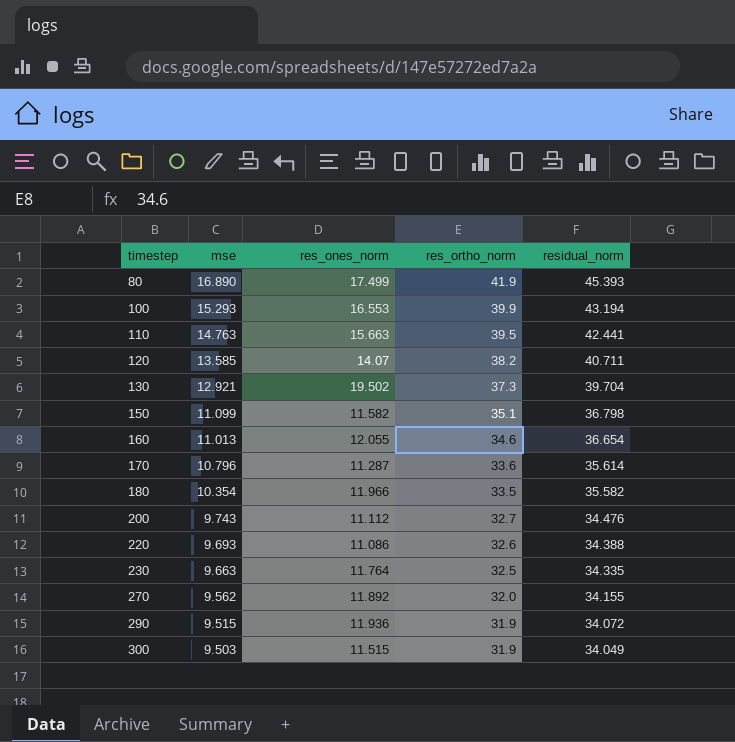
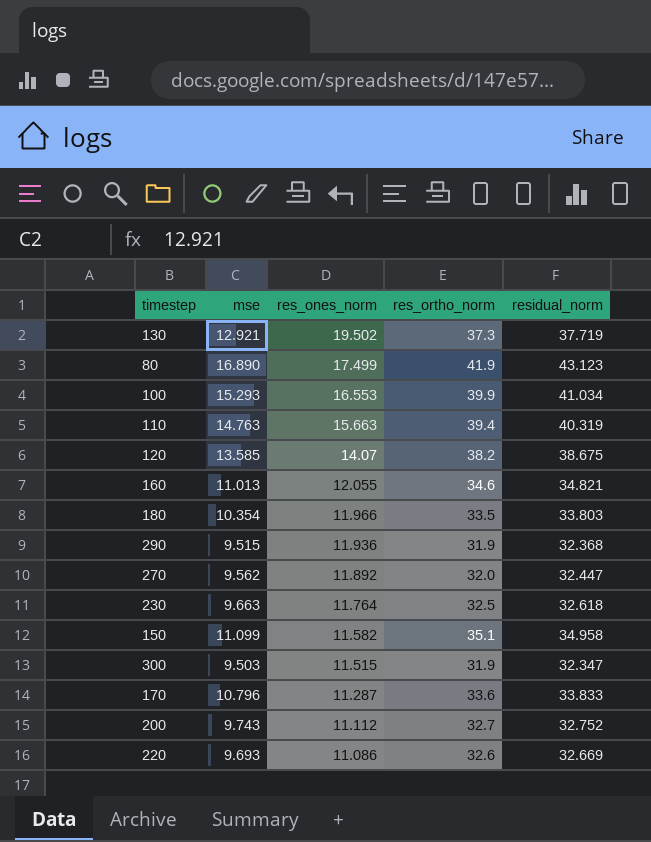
row order: timestep ascending -> res_ones_norm descending
130 | residual_norm: 39.704 -> 37.719
80 | residual_norm: 45.393 -> 43.123
100 | residual_norm: 43.194 -> 41.034
110 | res_ortho_norm: 39.5 -> 39.4
110 | residual_norm: 42.441 -> 40.319
120 | residual_norm: 40.711 -> 38.675
160 | residual_norm: 36.654 -> 34.821
180 | residual_norm: 35.582 -> 33.803
290 | residual_norm: 34.072 -> 32.368
270 | residual_norm: 34.155 -> 32.447
230 | residual_norm: 34.335 -> 32.618
150 | residual_norm: 36.798 -> 34.958
300 | residual_norm: 34.049 -> 32.347
170 | residual_norm: 35.614 -> 33.833
200 | residual_norm: 34.476 -> 32.752
220 | residual_norm: 34.388 -> 32.669

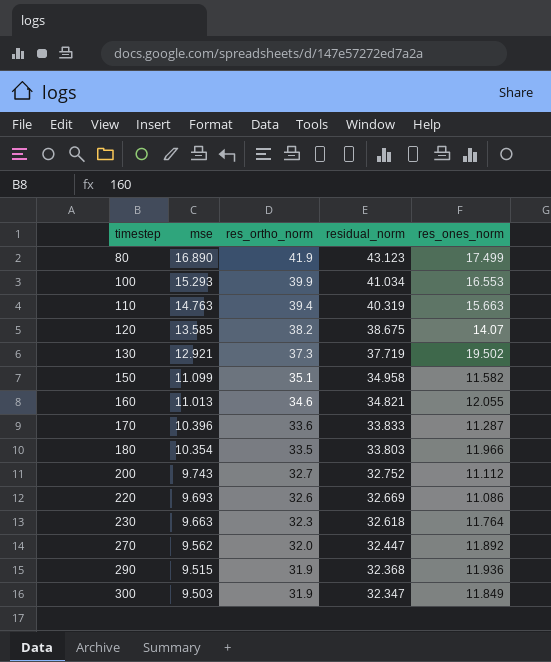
row order: res_ones_norm descending -> timestep ascending
column res_ones_norm | position: 3 -> 5
170 | mse: 10.796 -> 10.396
230 | res_ortho_norm: 32.5 -> 32.3
300 | res_ones_norm: 11.515 -> 11.849

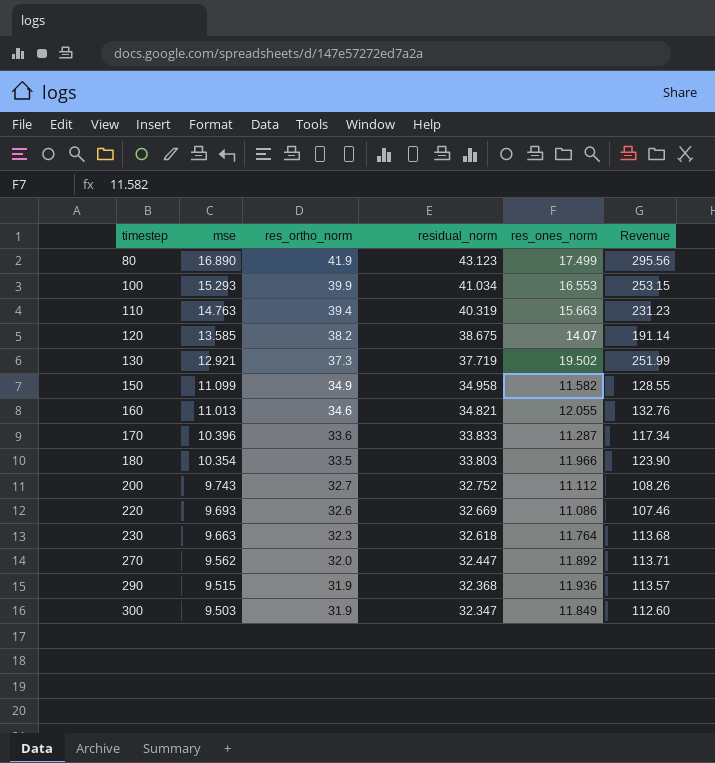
column Revenue | formula: none -> [mse] * [res_ones_norm]
150 | res_ortho_norm: 35.1 -> 34.9

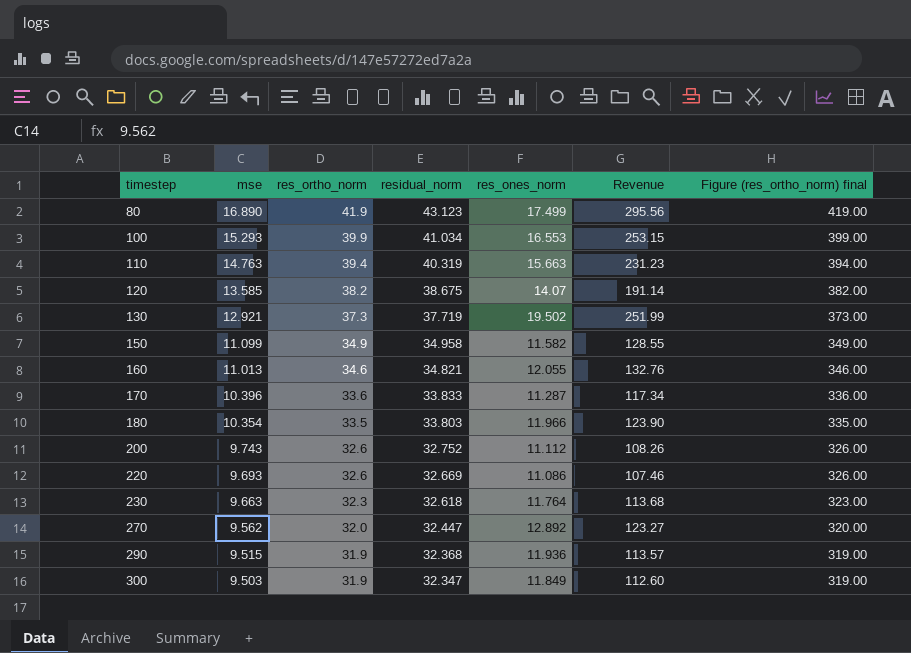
column Figure (res_ortho_norm) final | formula: none -> [res_ortho_norm] * 10
200 | res_ortho_norm: 32.7 -> 32.6
270 | res_ones_norm: 11.892 -> 12.892
270 | Revenue: 113.71 -> 123.27

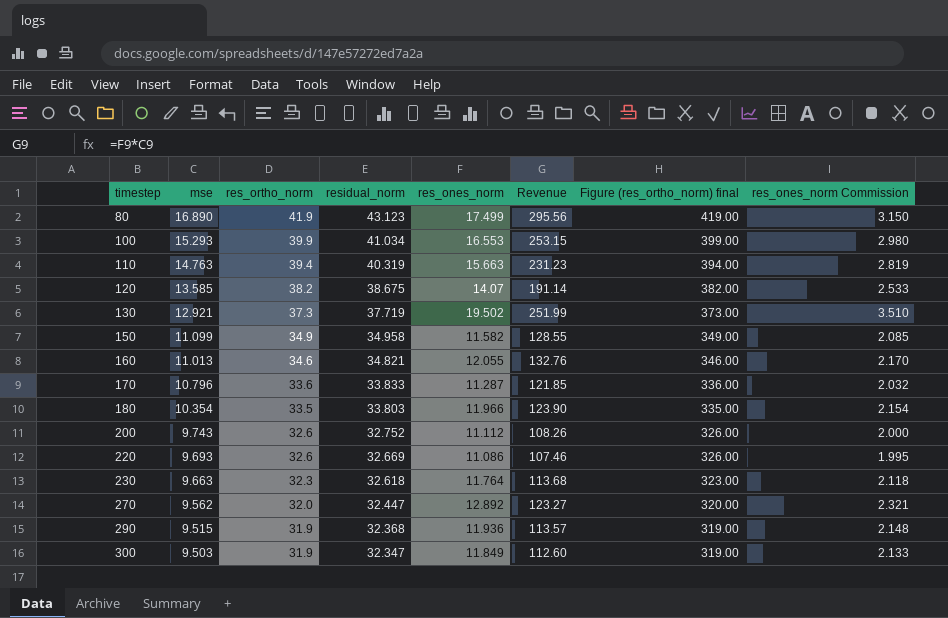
column res_ones_norm Commission | formula: none -> [res_ones_norm] * 0.18
170 | mse: 10.396 -> 10.796
170 | Revenue: 117.34 -> 121.85

